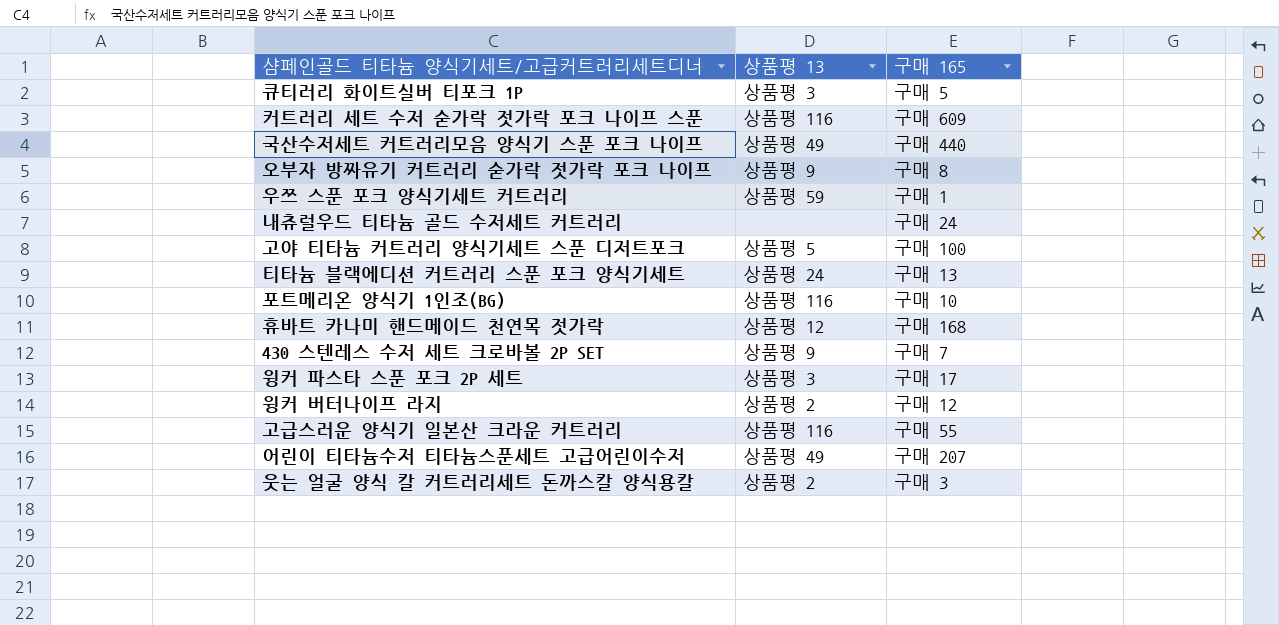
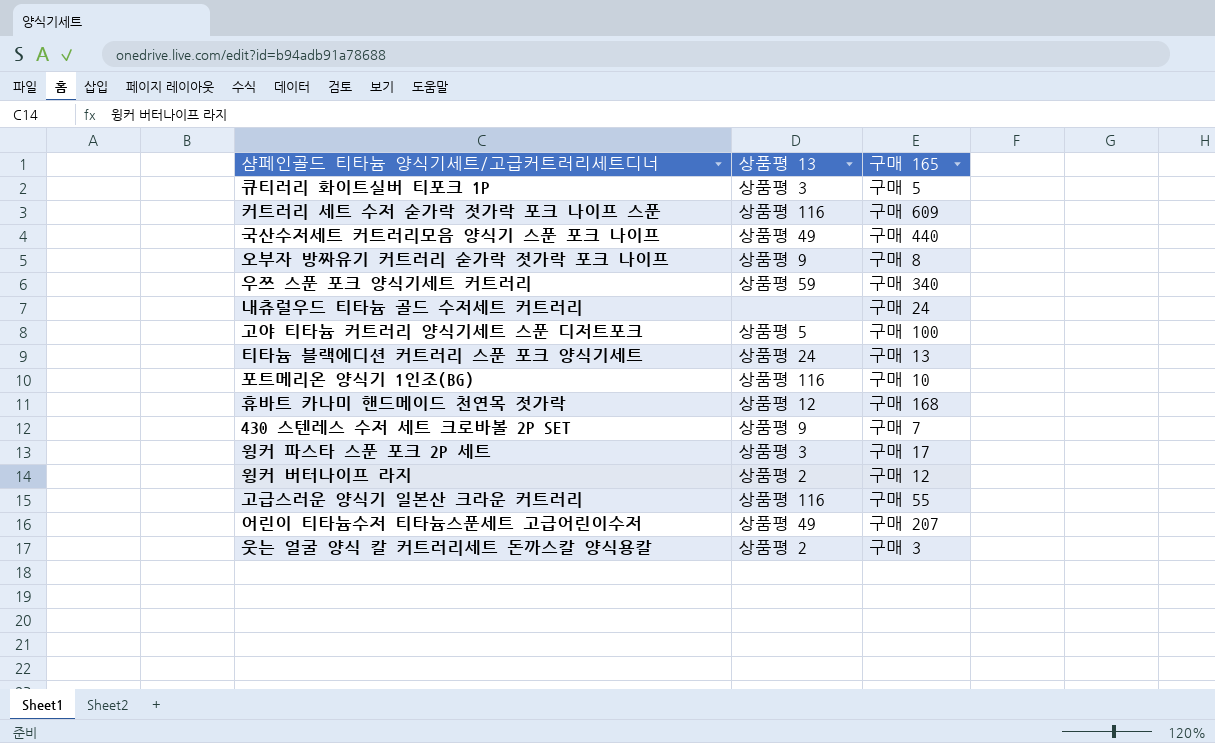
우쯔 스푼 포크 양식기세트 커트러리 | 구매 165: 구매 1 -> 구매 340

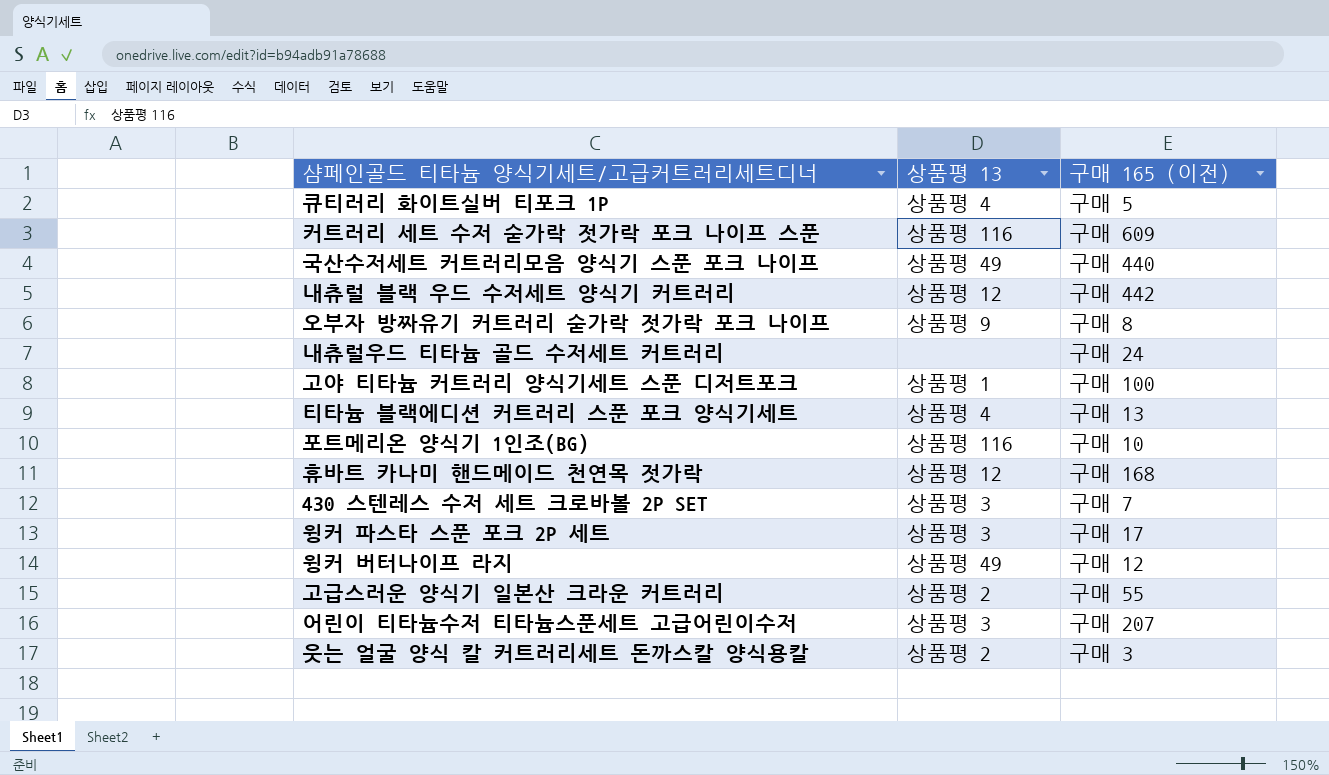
column name: 구매 165 -> 구매 165 (이전)
row 우쯔 스푼 포크 양식기세트 커트러리: 상품평 59 | 구매 340 -> none
큐티러리 화이트실버 티포크 1P | 상품평 13: 상품평 3 -> 상품평 4
row 내츄럴 블랙 우드 수저세트 양식기 커트러리: none -> 상품평 12 | 구매 442
고야 티타늄 커트러리 양식기세트 스푼 디저트포크 | 상품평 13: 상품평 5 -> 상품평 1
티타늄 블랙에디션 커트러리 스푼 포크 양식기세트 | 상품평 13: 상품평 24 -> 상품평 4
430 스텐레스 수저 세트 크로바볼 2P SET | 상품평 13: 상품평 9 -> 상품평 3
윙커 버터나이프 라지 | 상품평 13: 상품평 2 -> 상품평 49
고급스러운 양식기 일본산 크라운 커트러리 | 상품평 13: 상품평 116 -> 상품평 2
어린이 티타늄수저 티타늄스푼세트 고급어린이수저 | 상품평 13: 상품평 49 -> 상품평 3

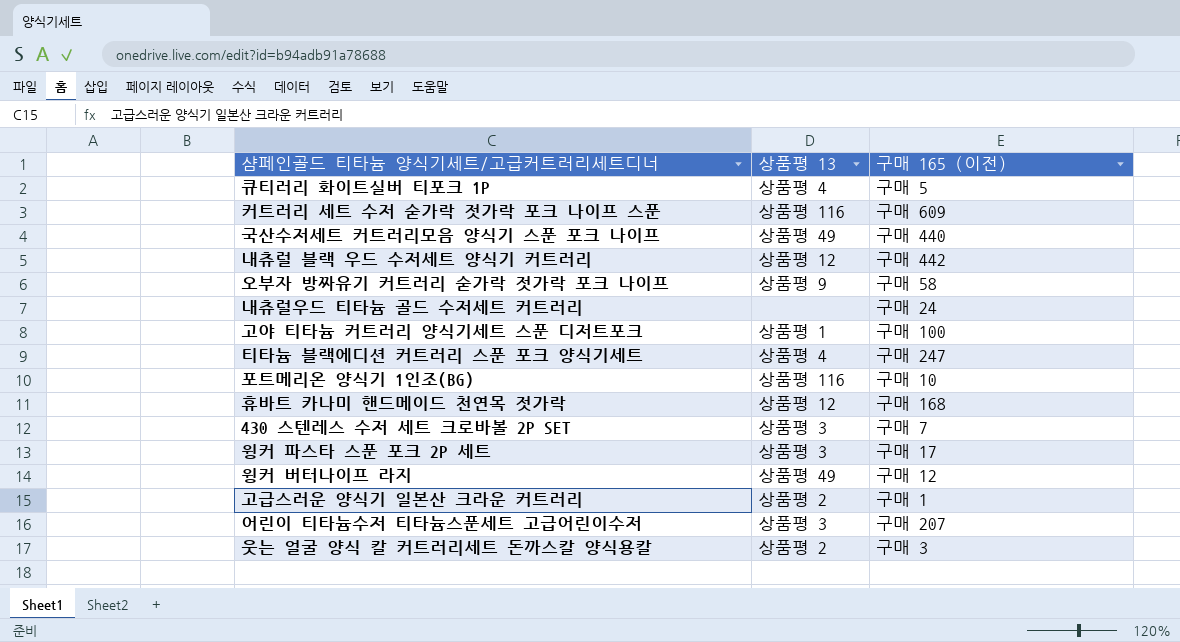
오부자 방짜유기 커트러리 숟가락 젓가락 포크 나이프 | 구매 165 (이전): 구매 8 -> 구매 58
티타늄 블랙에디션 커트러리 스푼 포크 양식기세트 | 구매 165 (이전): 구매 13 -> 구매 247
고급스러운 양식기 일본산 크라운 커트러리 | 구매 165 (이전): 구매 55 -> 구매 1

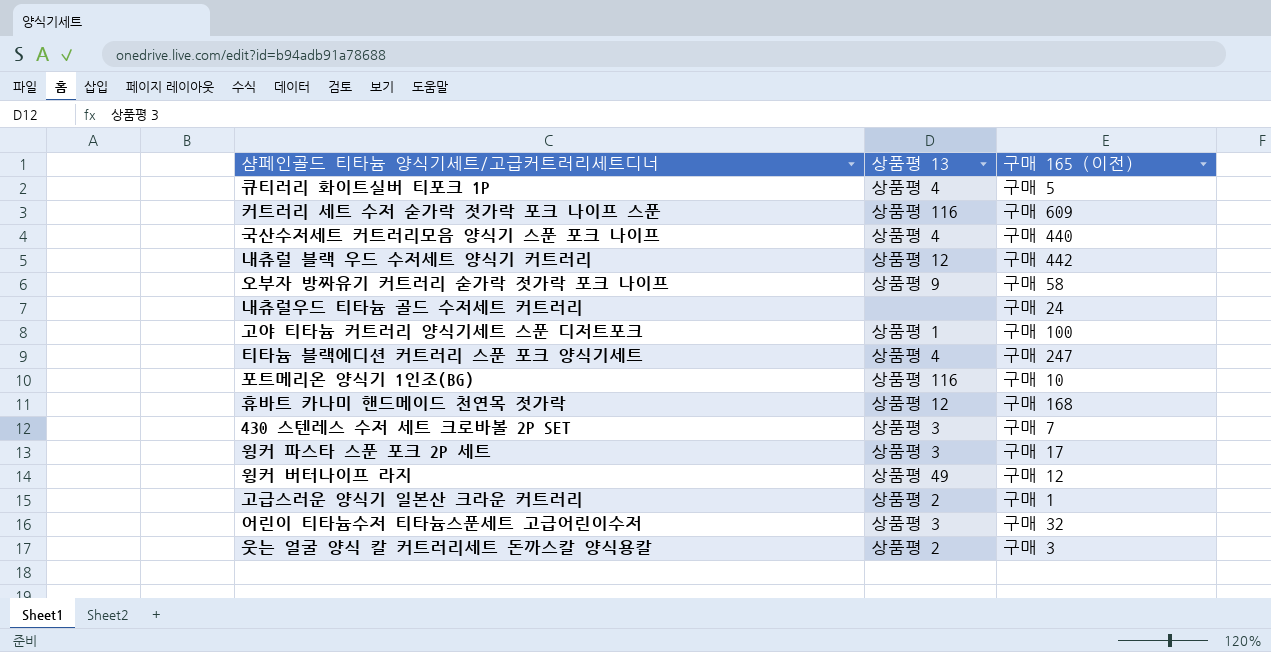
국산수저세트 커트러리모음 양식기 스푼 포크 나이프 | 상품평 13: 상품평 49 -> 상품평 4
어린이 티타늄수저 티타늄스푼세트 고급어린이수저 | 구매 165 (이전): 구매 207 -> 구매 32

